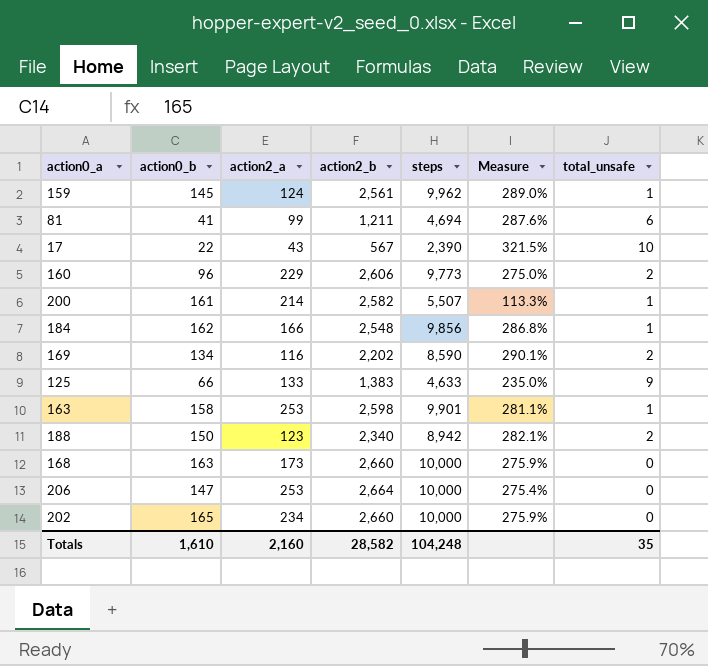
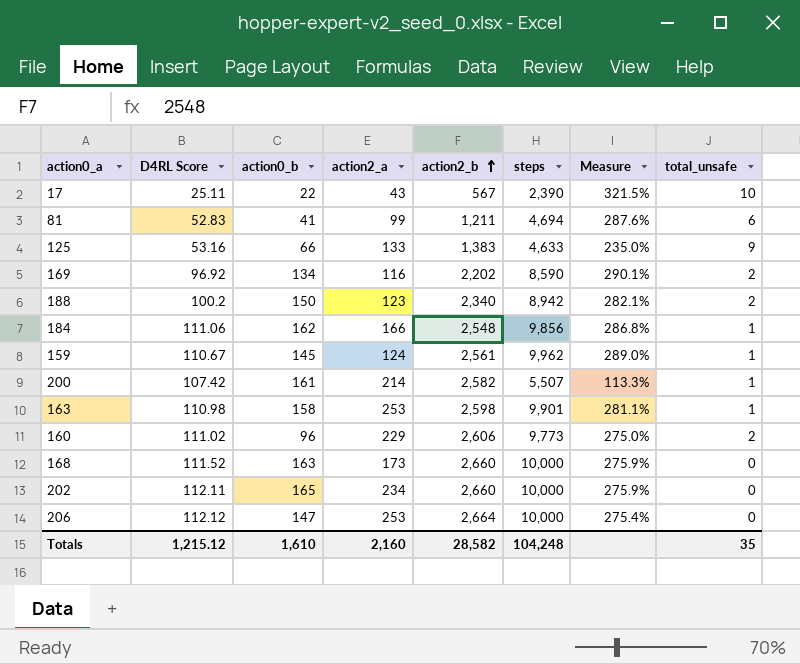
row order: none -> action2_b ascending
column D4RL Score | position: none -> 2

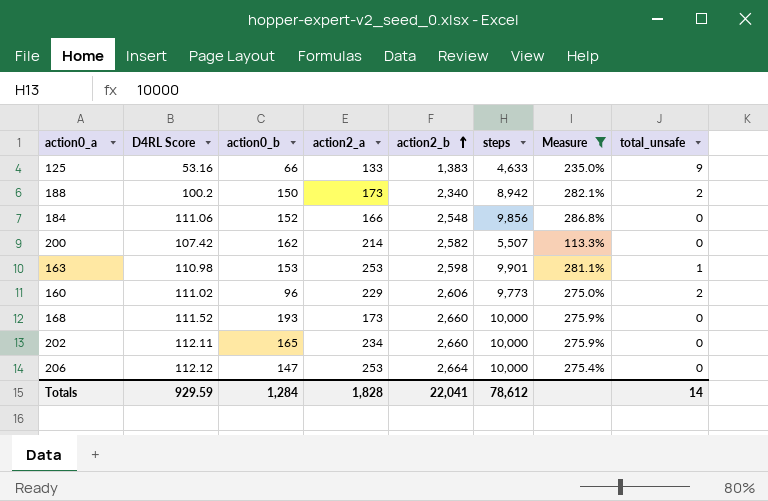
filter: none -> Measure <= 286.8%
188 | action2_a: 123 -> 173
184 | action0_b: 162 -> 152
184 | total_unsafe: 1 -> 0
200 | action0_b: 161 -> 162
200 | total_unsafe: 1 -> 0
163 | action0_b: 158 -> 153
168 | action0_b: 163 -> 193
Totals | D4RL Score: 1,215.12 -> 929.59
Totals | action0_b: 1,610 -> 1,284
Totals | action2_a: 2,160 -> 1,828
Totals | action2_b: 28,582 -> 22,041
Totals | steps: 104,248 -> 78,612
Totals | total_unsafe: 35 -> 14

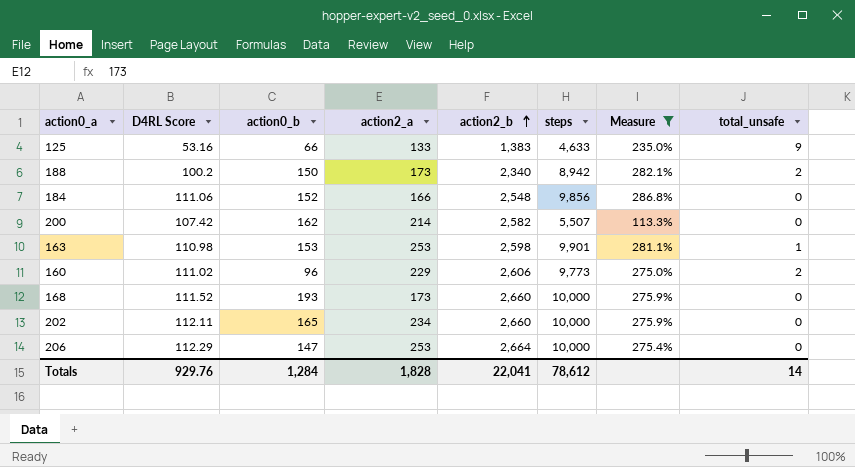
206 | D4RL Score: 112.12 -> 112.29
Totals | D4RL Score: 929.59 -> 929.76

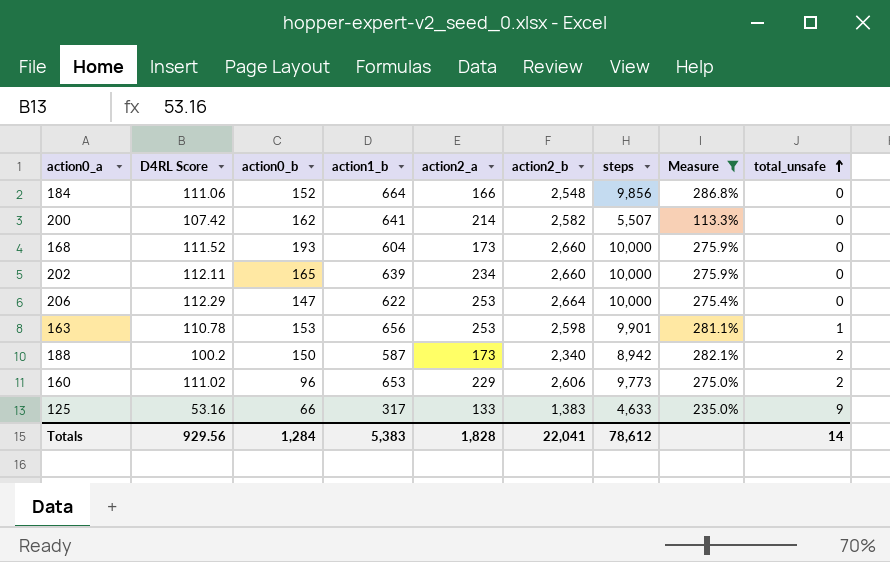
row order: action2_b ascending -> total_unsafe ascending
column action1_b | position: none -> 4
163 | D4RL Score: 110.98 -> 110.78
Totals | D4RL Score: 929.76 -> 929.56

